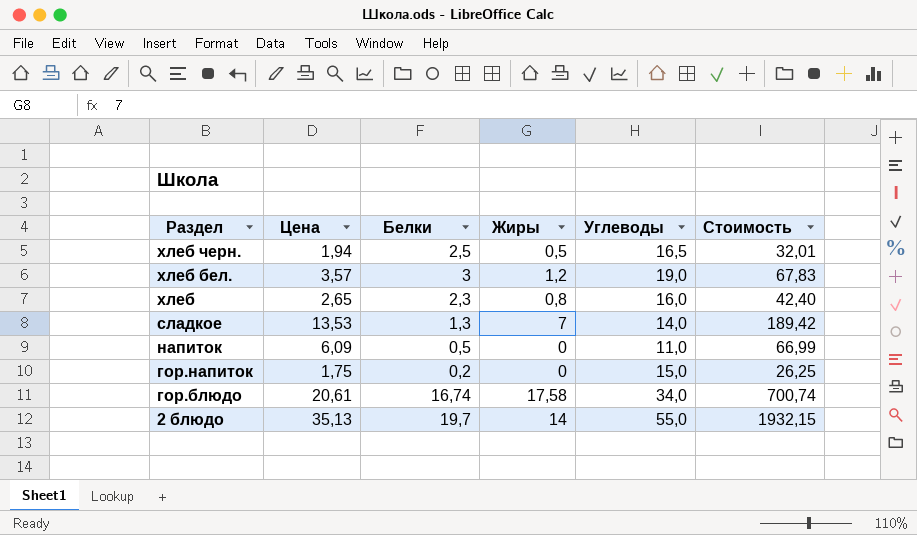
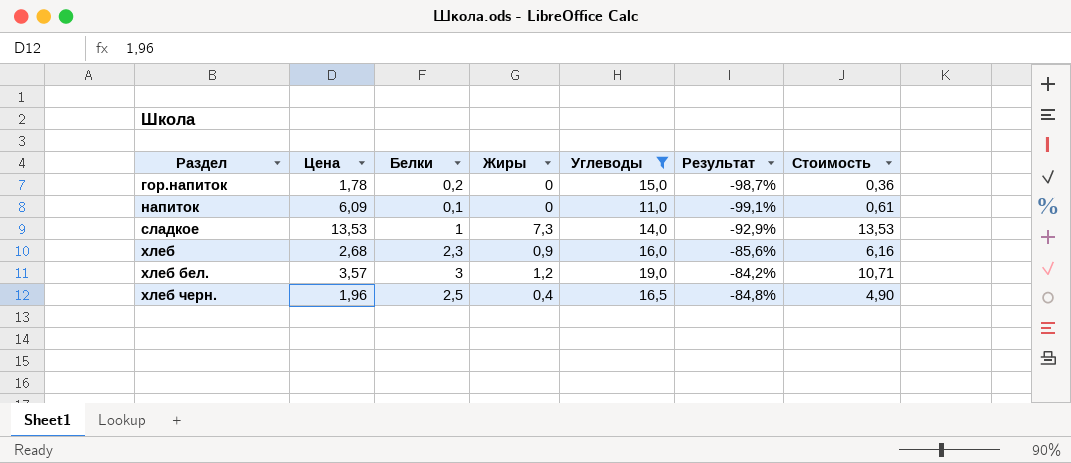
filter: none -> Углеводы <= 19,0
row order: Раздел descending -> Раздел ascending
column Результат | formula: none -> ([Белки] - [Углеводы]) / [Углеводы]
column Стоимость | formula: [Цена] * [Углеводы] -> [Цена] * [Белки]
гор.напиток | Цена: 1,75 -> 1,78
напиток | Белки: 0,5 -> 0,1
сладкое | Белки: 1,3 -> 1
сладкое | Жиры: 7 -> 7,3
хлеб | Цена: 2,65 -> 2,68
хлеб | Жиры: 0,8 -> 0,9
хлеб черн. | Цена: 1,94 -> 1,96
хлеб черн. | Жиры: 0,5 -> 0,4

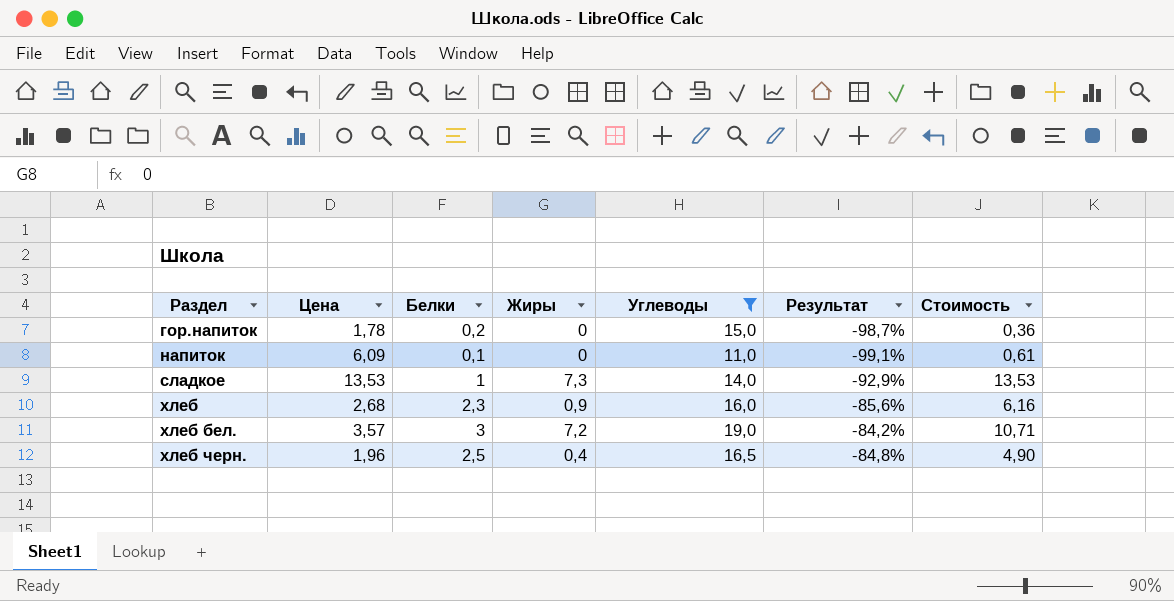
хлеб бел. | Жиры: 1,2 -> 7,2

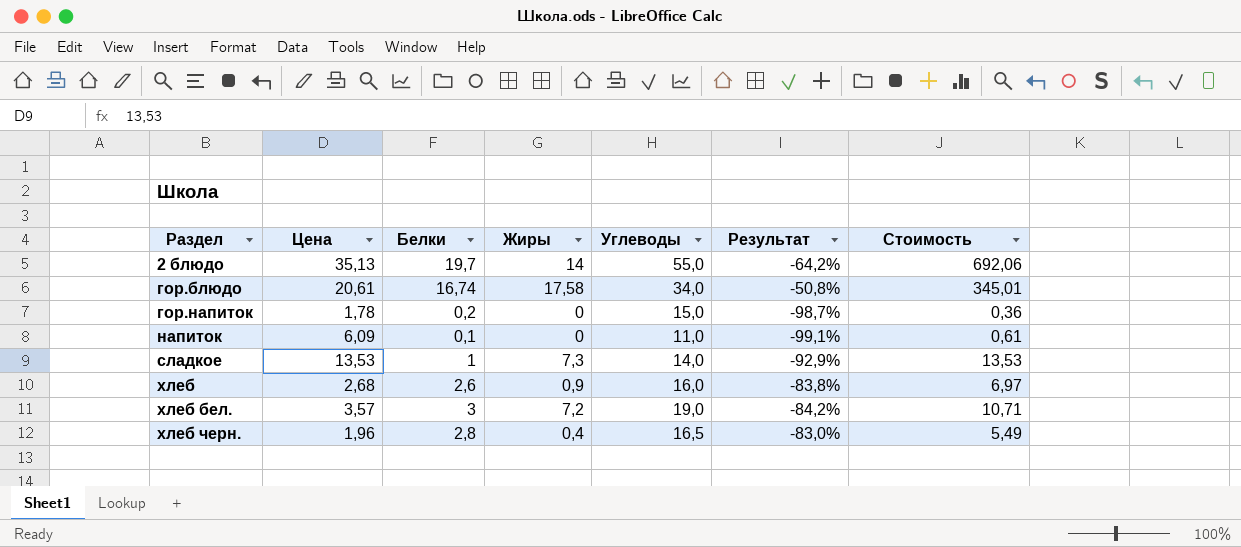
filter: Углеводы <= 19,0 -> none
хлеб | Белки: 2,3 -> 2,6
хлеб | Результат: -85,6% -> -83,8%
хлеб | Стоимость: 6,16 -> 6,97
хлеб черн. | Белки: 2,5 -> 2,8
хлеб черн. | Результат: -84,8% -> -83,0%
хлеб черн. | Стоимость: 4,90 -> 5,49

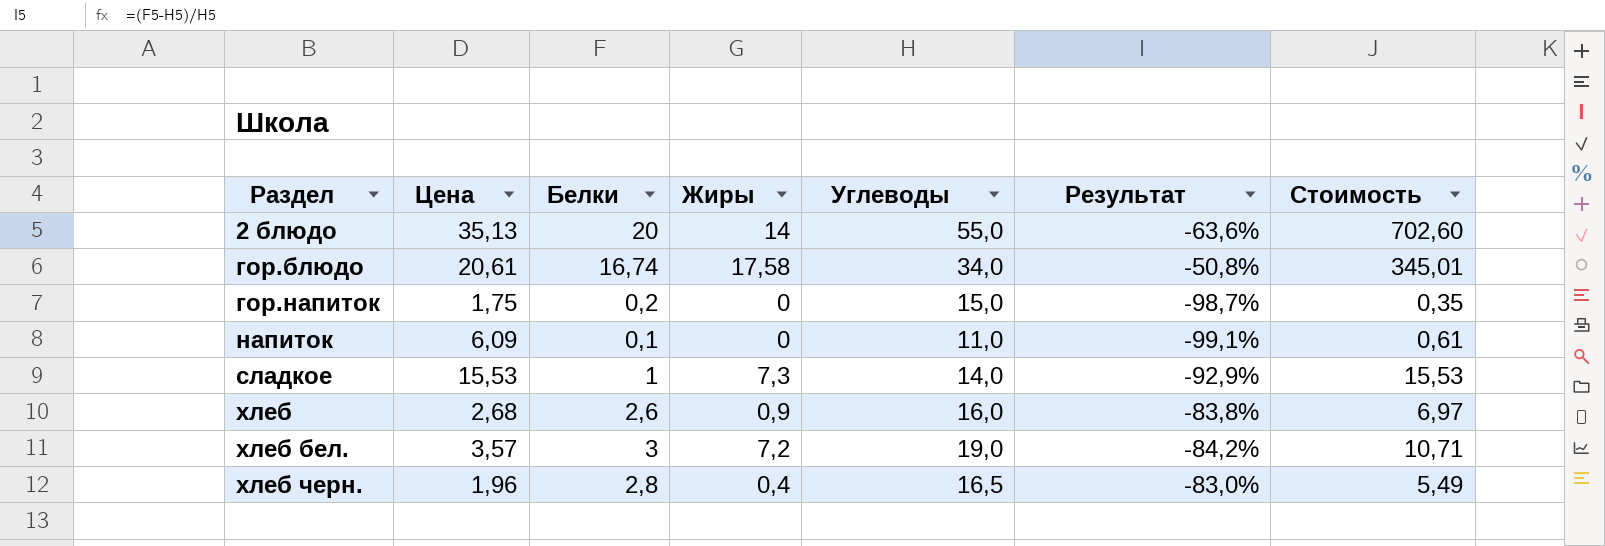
2 блюдо | Белки: 19,7 -> 20
2 блюдо | Результат: -64,2% -> -63,6%
2 блюдо | Стоимость: 692,06 -> 702,60
гор.напиток | Цена: 1,78 -> 1,75
гор.напиток | Стоимость: 0,36 -> 0,35
сладкое | Цена: 13,53 -> 15,53
сладкое | Стоимость: 13,53 -> 15,53

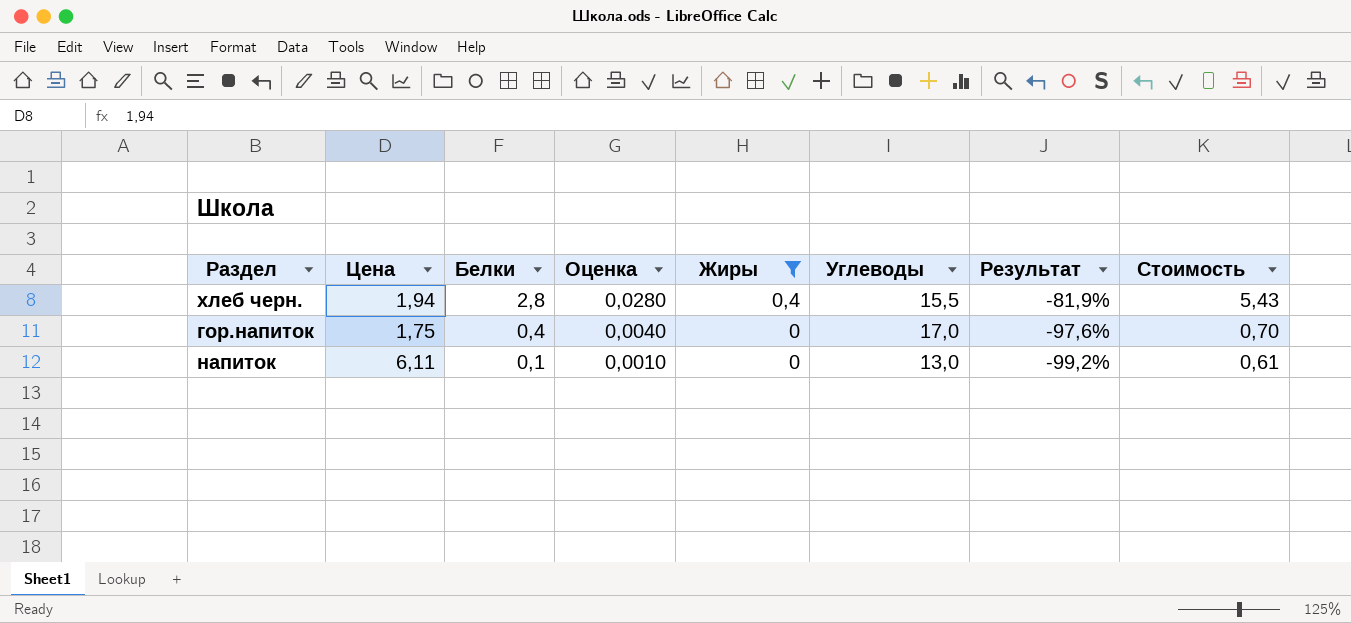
filter: none -> Жиры <= 0,4
row order: Раздел ascending -> Белки descending
column Оценка | formula: none -> [Белки] * 0,01
хлеб черн. | Цена: 1,96 -> 1,94
хлеб черн. | Углеводы: 16,5 -> 15,5
хлеб черн. | Результат: -83,0% -> -81,9%
хлеб черн. | Стоимость: 5,49 -> 5,43
гор.напиток | Белки: 0,2 -> 0,4
гор.напиток | Углеводы: 15,0 -> 17,0
гор.напиток | Результат: -98,7% -> -97,6%
гор.напиток | Стоимость: 0,35 -> 0,70
напиток | Цена: 6,09 -> 6,11
напиток | Углеводы: 11,0 -> 13,0
напиток | Результат: -99,1% -> -99,2%

